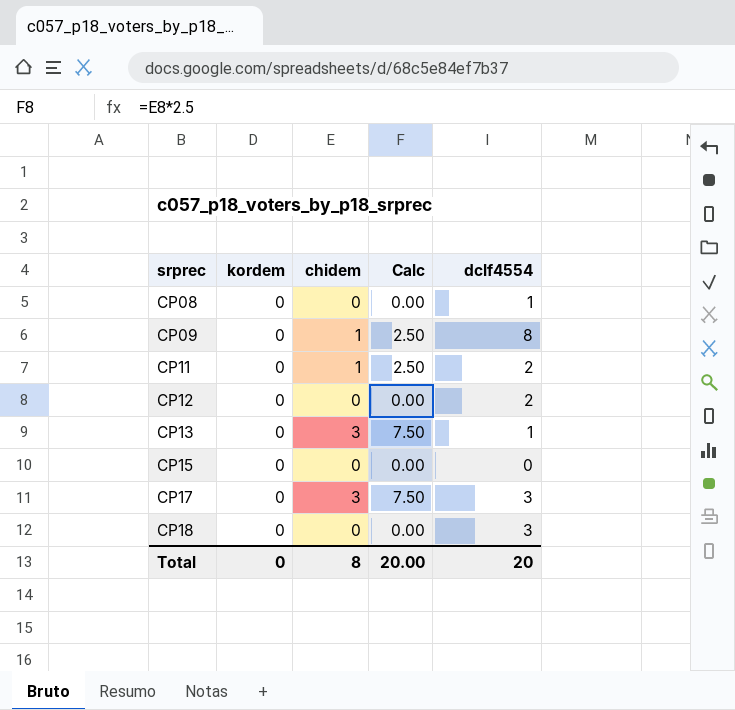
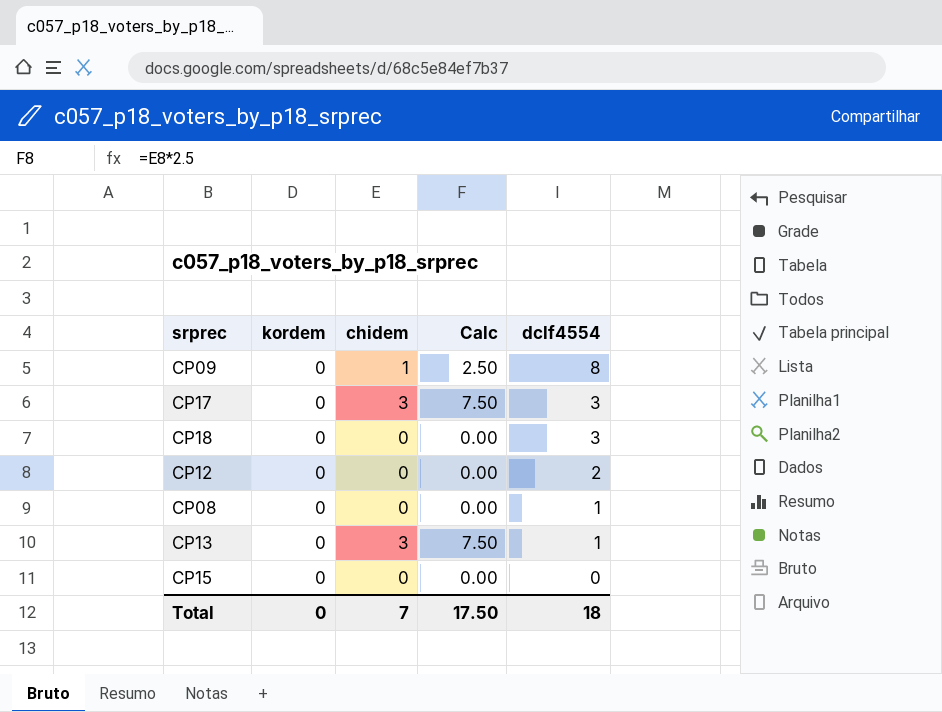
row order: srprec ascending -> dclf4554 descending
row CP11: 0 | 1 | 2.50 | 2 -> none
Total | chidem: 8 -> 7
Total | Calc: 20.00 -> 17.50
Total | dclf4554: 20 -> 18

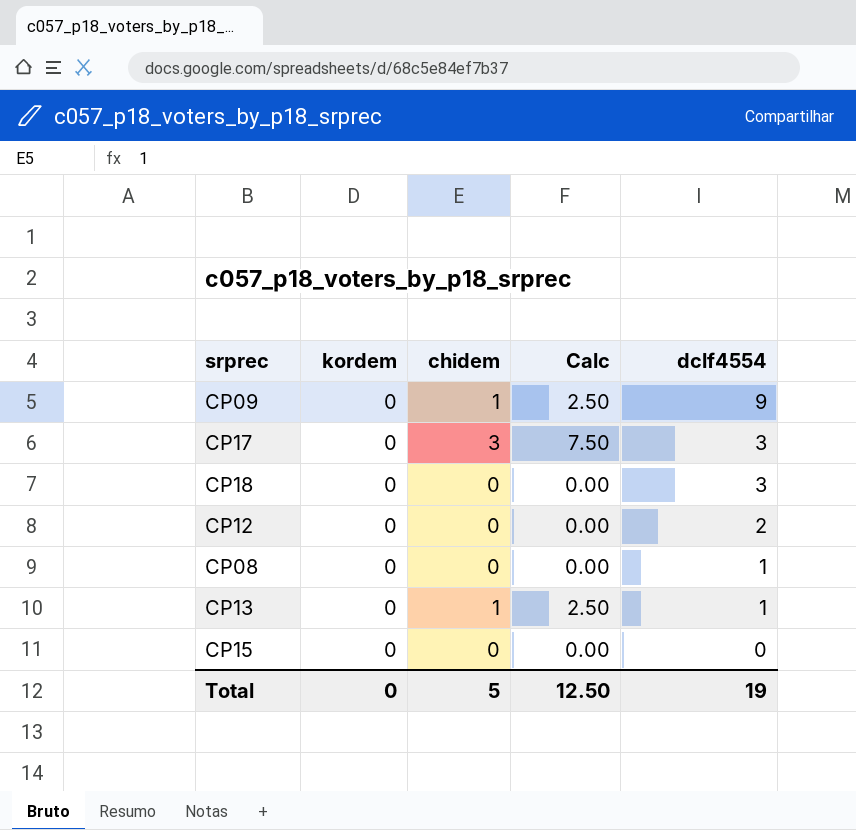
CP09 | dclf4554: 8 -> 9
CP13 | chidem: 3 -> 1
CP13 | Calc: 7.50 -> 2.50
Total | chidem: 7 -> 5
Total | Calc: 17.50 -> 12.50
Total | dclf4554: 18 -> 19

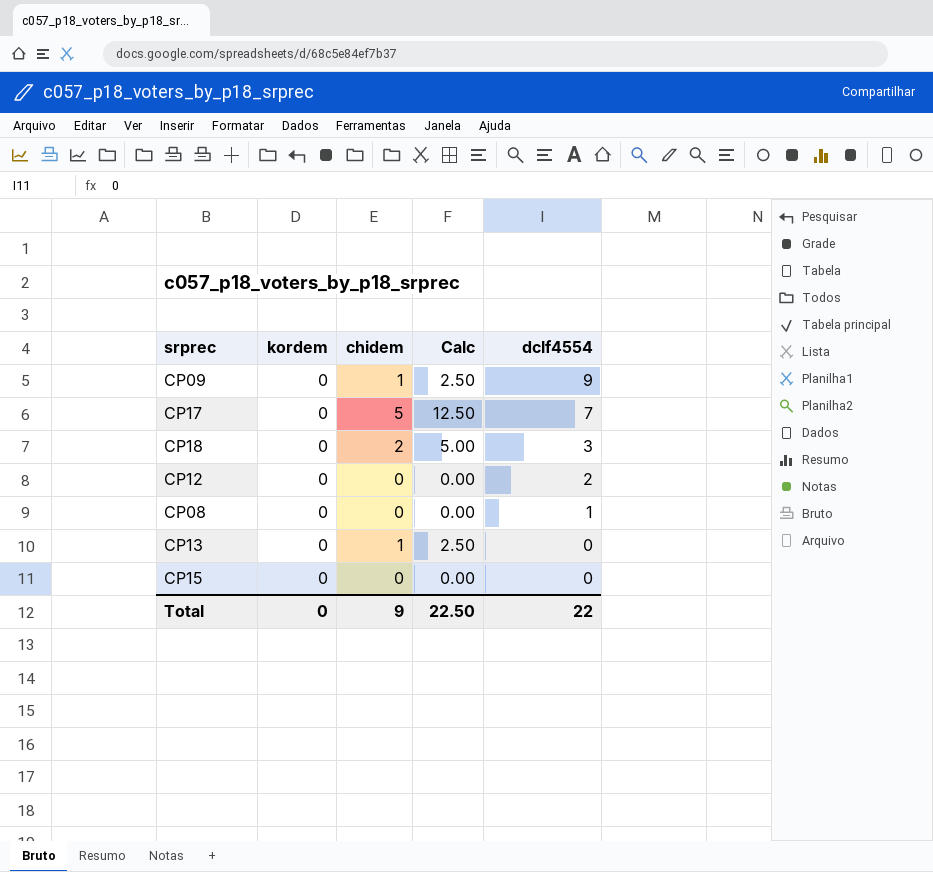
CP17 | chidem: 3 -> 5
CP17 | Calc: 7.50 -> 12.50
CP17 | dclf4554: 3 -> 7
CP18 | chidem: 0 -> 2
CP18 | Calc: 0.00 -> 5.00
CP13 | dclf4554: 1 -> 0
Total | chidem: 5 -> 9
Total | Calc: 12.50 -> 22.50
Total | dclf4554: 19 -> 22

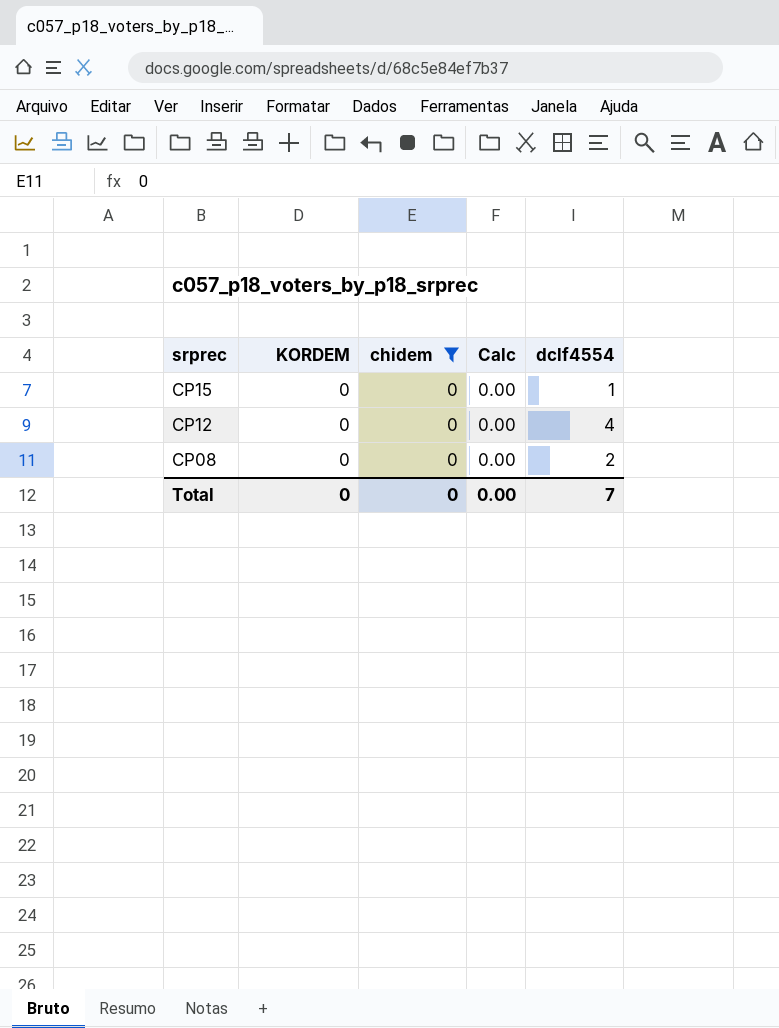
filter: none -> chidem = 0
row order: dclf4554 descending -> srprec descending
column name: kordem -> KORDEM
CP15 | dclf4554: 0 -> 1
CP12 | dclf4554: 2 -> 4
CP08 | dclf4554: 1 -> 2
Total | chidem: 9 -> 0
Total | Calc: 22.50 -> 0.00
Total | dclf4554: 22 -> 7

